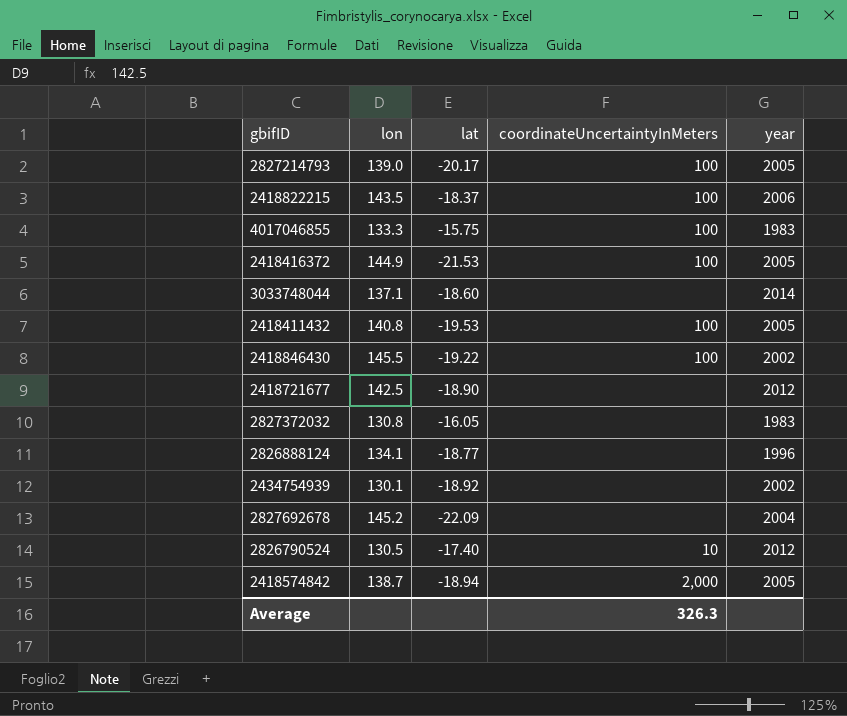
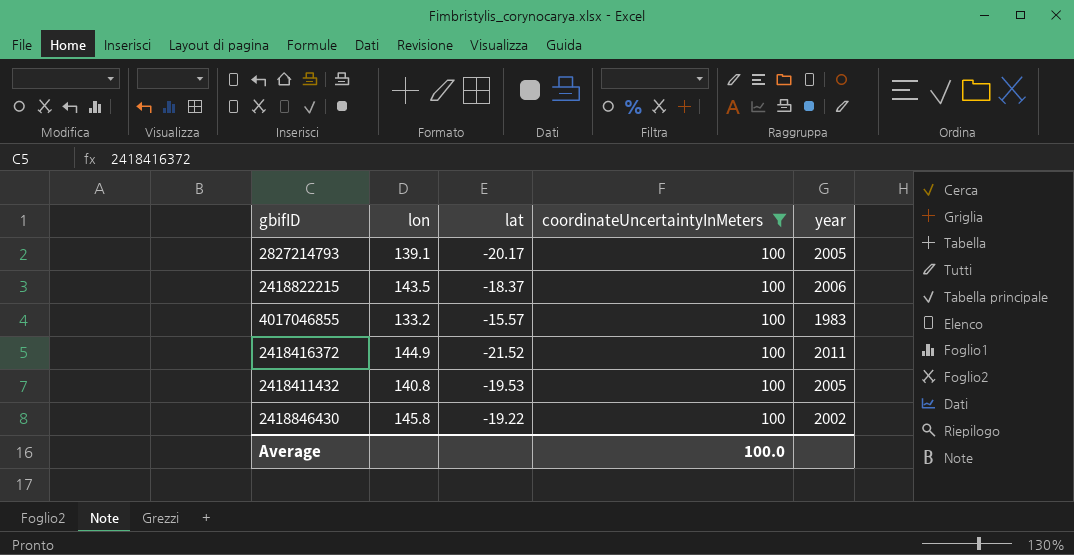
filter: none -> coordinateUncertaintyInMeters = 100
2827214793 | lon: 139.0 -> 139.1
4017046855 | lon: 133.3 -> 133.2
4017046855 | lat: -15.75 -> -15.57
2418416372 | lat: -21.53 -> -21.52
2418416372 | year: 2005 -> 2011
2418846430 | lon: 145.5 -> 145.8
Average | coordinateUncertaintyInMeters: 326.3 -> 100.0

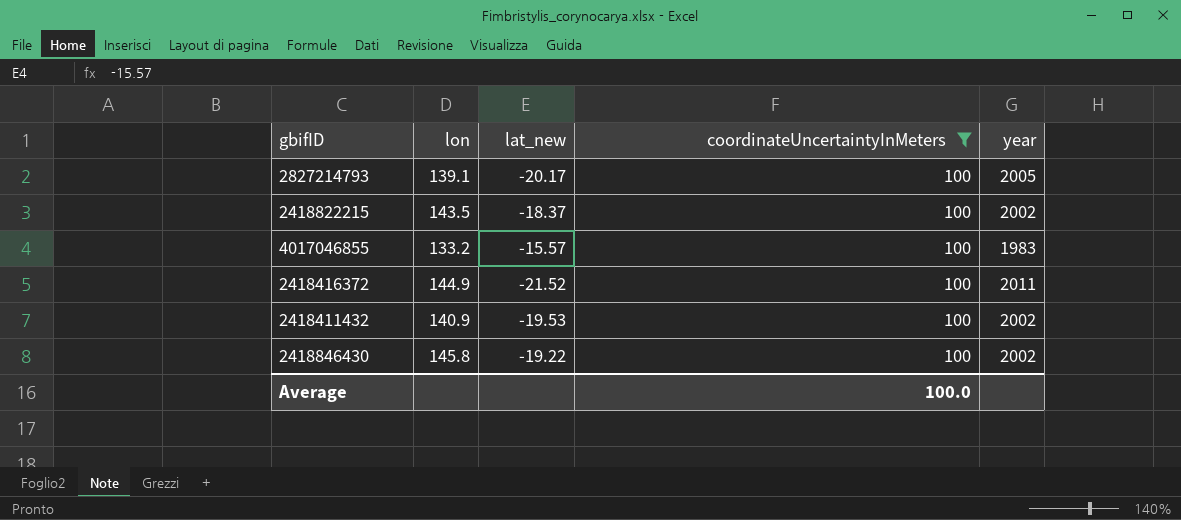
column name: lat -> lat_new
2418822215 | year: 2006 -> 2002
2418411432 | lon: 140.8 -> 140.9
2418411432 | year: 2005 -> 2002

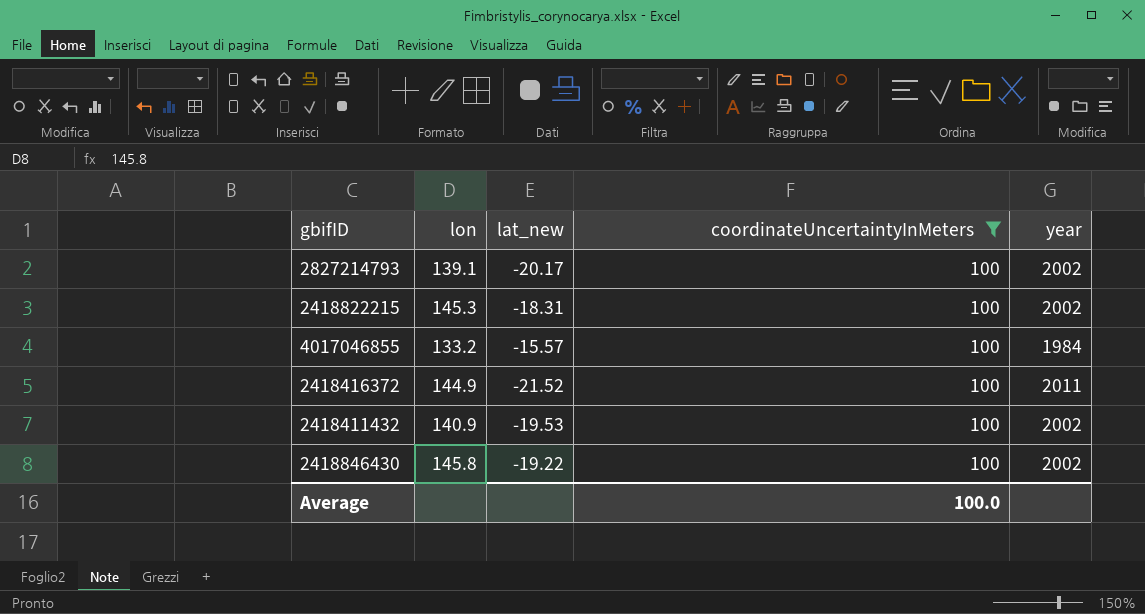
2827214793 | year: 2005 -> 2002
2418822215 | lon: 143.5 -> 145.3
2418822215 | lat_new: -18.37 -> -18.31
4017046855 | year: 1983 -> 1984

